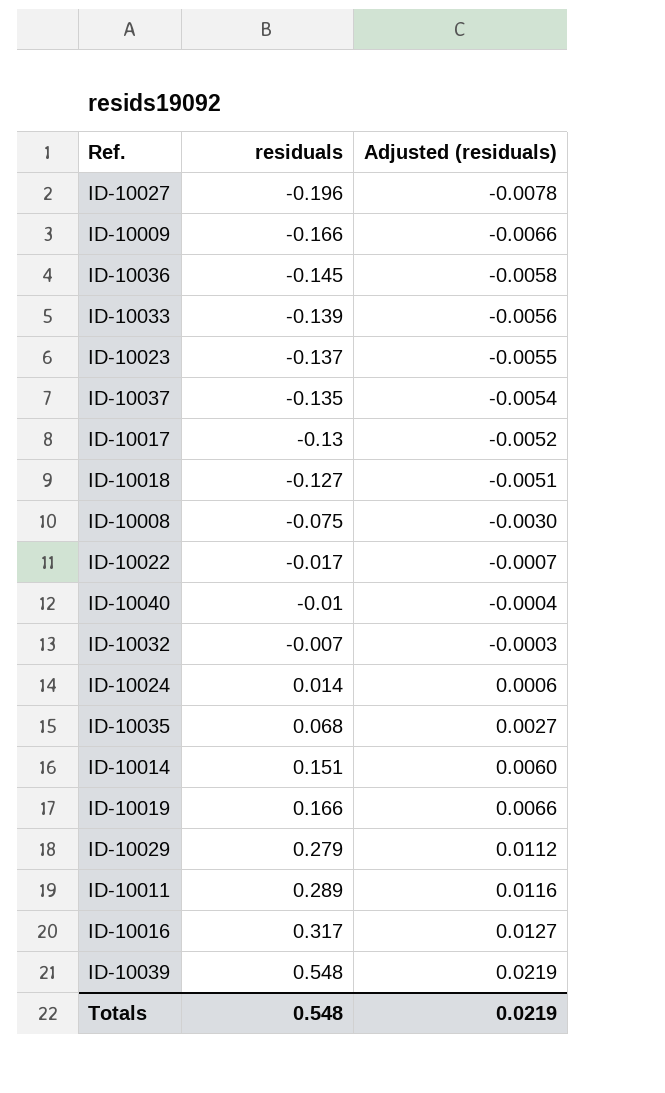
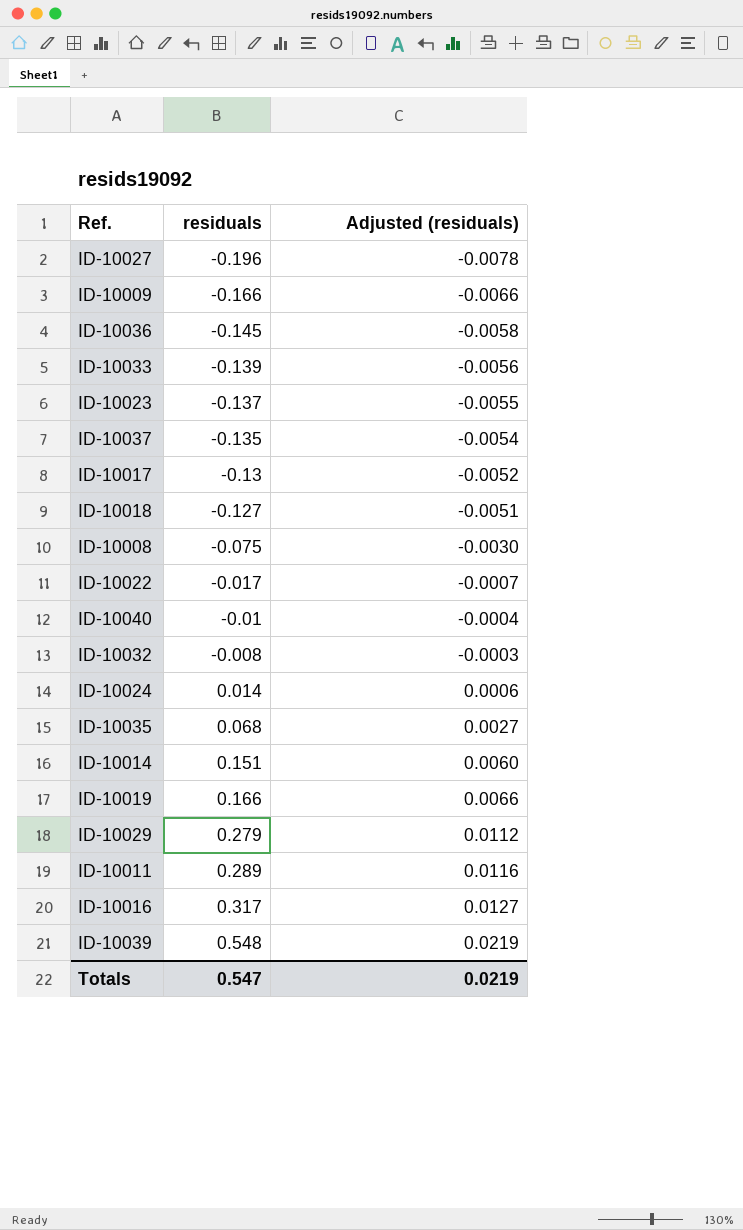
ID-10032 | residuals: -0.007 -> -0.008
Totals | residuals: 0.548 -> 0.547

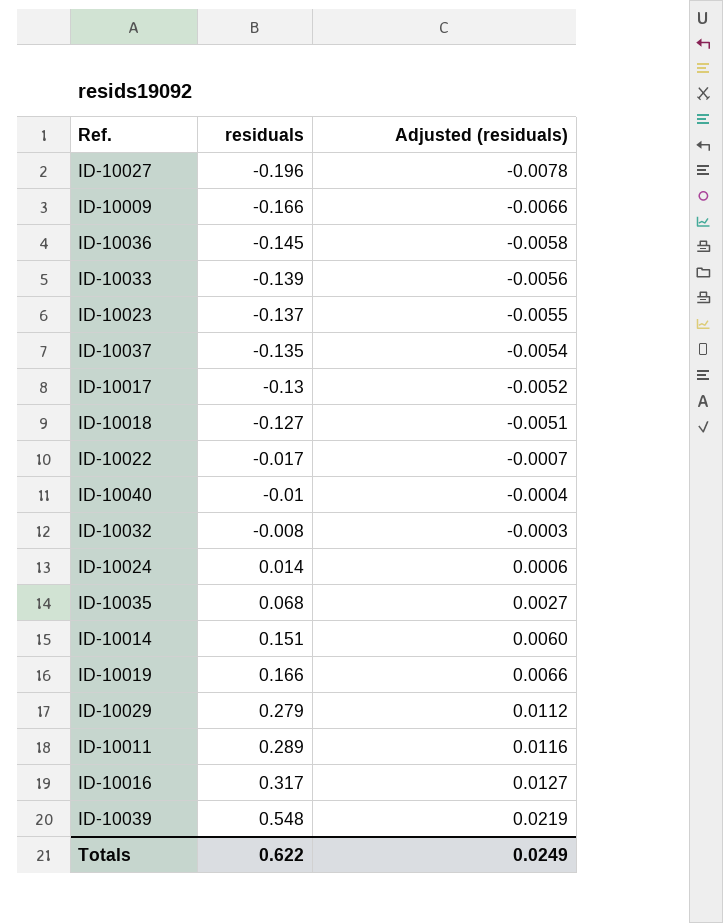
row ID-10008: -0.075 | -0.0030 -> none
Totals | residuals: 0.547 -> 0.622
Totals | Adjusted (residuals): 0.0219 -> 0.0249

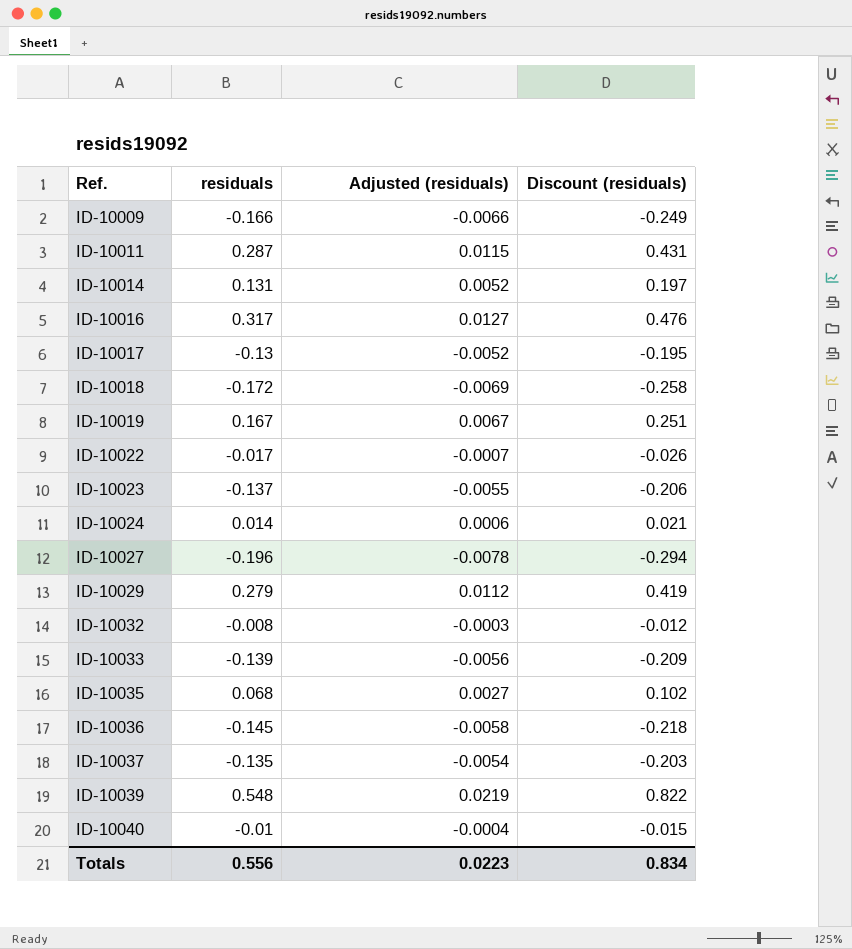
row order: residuals ascending -> Ref. ascending
column Discount (residuals) | formula: none -> [residuals] * 1.5
ID-10011 | residuals: 0.289 -> 0.287
ID-10011 | Adjusted (residuals): 0.0116 -> 0.0115
ID-10014 | residuals: 0.151 -> 0.131
ID-10014 | Adjusted (residuals): 0.0060 -> 0.0052
ID-10018 | residuals: -0.127 -> -0.172
ID-10018 | Adjusted (residuals): -0.0051 -> -0.0069
ID-10019 | residuals: 0.166 -> 0.167
ID-10019 | Adjusted (residuals): 0.0066 -> 0.0067
Totals | residuals: 0.622 -> 0.556
Totals | Adjusted (residuals): 0.0249 -> 0.0223

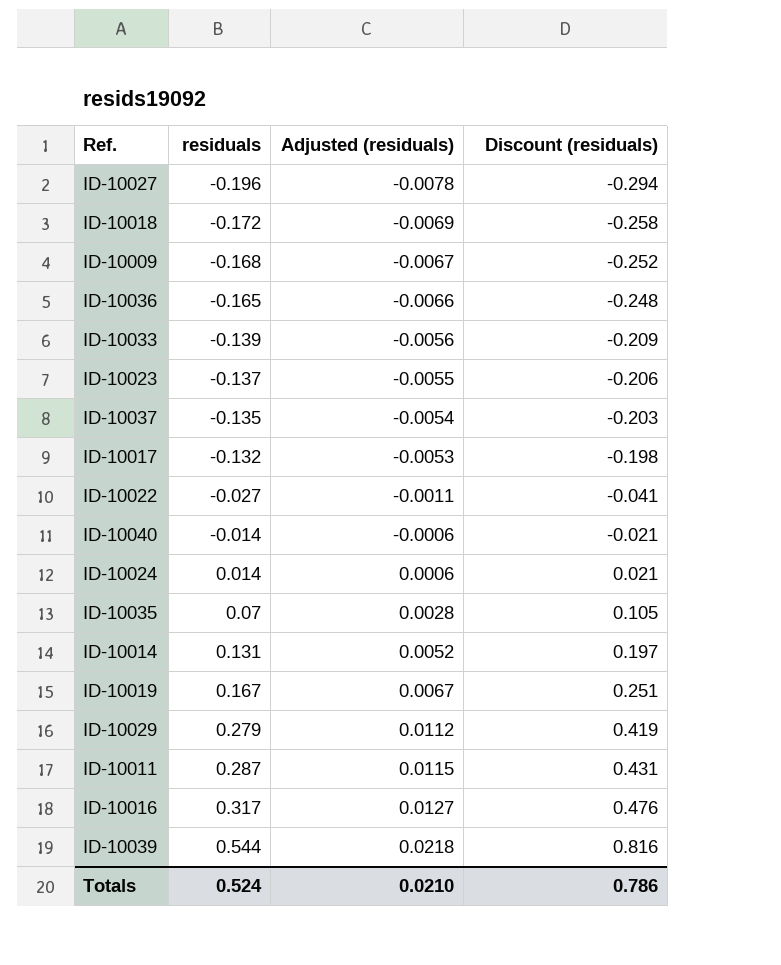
row order: Ref. ascending -> residuals ascending
row ID-10032: -0.008 | -0.0003 | -0.012 -> none
ID-10009 | residuals: -0.166 -> -0.168
ID-10009 | Adjusted (residuals): -0.0066 -> -0.0067
ID-10009 | Discount (residuals): -0.249 -> -0.252
ID-10036 | residuals: -0.145 -> -0.165
ID-10036 | Adjusted (residuals): -0.0058 -> -0.0066
ID-10036 | Discount (residuals): -0.218 -> -0.248
ID-10017 | residuals: -0.13 -> -0.132
ID-10017 | Adjusted (residuals): -0.0052 -> -0.0053
ID-10017 | Discount (residuals): -0.195 -> -0.198
ID-10022 | residuals: -0.017 -> -0.027
ID-10022 | Adjusted (residuals): -0.0007 -> -0.0011
ID-10022 | Discount (residuals): -0.026 -> -0.041
ID-10040 | residuals: -0.01 -> -0.014
ID-10040 | Adjusted (residuals): -0.0004 -> -0.0006
ID-10040 | Discount (residuals): -0.015 -> -0.021
ID-10035 | residuals: 0.068 -> 0.07
ID-10035 | Adjusted (residuals): 0.0027 -> 0.0028
ID-10035 | Discount (residuals): 0.102 -> 0.105
ID-10039 | residuals: 0.548 -> 0.544
ID-10039 | Adjusted (residuals): 0.0219 -> 0.0218
ID-10039 | Discount (residuals): 0.822 -> 0.816
Totals | residuals: 0.556 -> 0.524
Totals | Adjusted (residuals): 0.0223 -> 0.0210
Totals | Discount (residuals): 0.834 -> 0.786

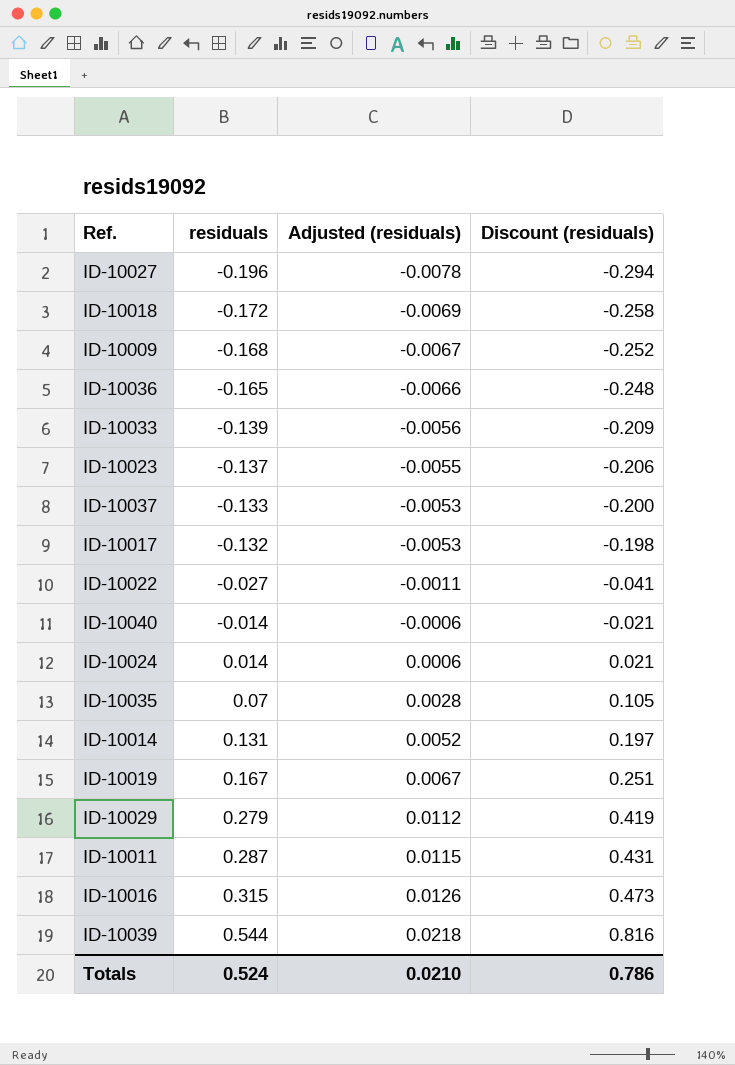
ID-10037 | residuals: -0.135 -> -0.133
ID-10037 | Adjusted (residuals): -0.0054 -> -0.0053
ID-10037 | Discount (residuals): -0.203 -> -0.200
ID-10016 | residuals: 0.317 -> 0.315
ID-10016 | Adjusted (residuals): 0.0127 -> 0.0126
ID-10016 | Discount (residuals): 0.476 -> 0.473

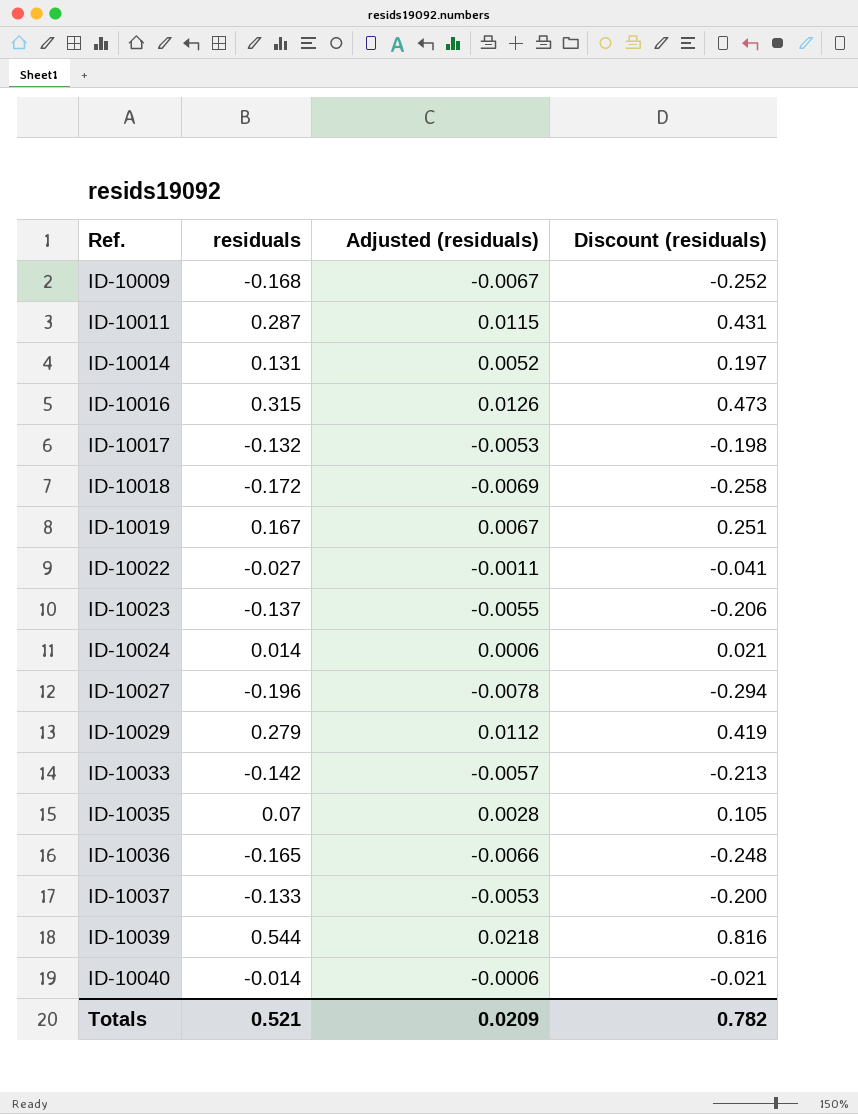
row order: residuals ascending -> Ref. ascending
ID-10033 | residuals: -0.139 -> -0.142
ID-10033 | Adjusted (residuals): -0.0056 -> -0.0057
ID-10033 | Discount (residuals): -0.209 -> -0.213
Totals | residuals: 0.524 -> 0.521
Totals | Adjusted (residuals): 0.0210 -> 0.0209
Totals | Discount (residuals): 0.786 -> 0.782

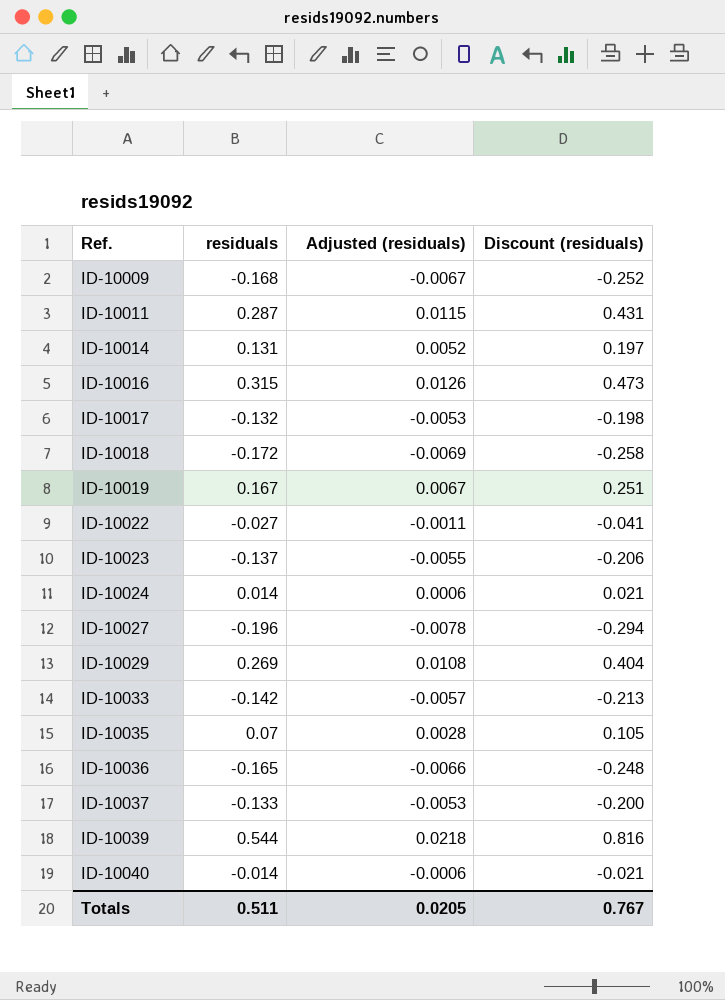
ID-10029 | residuals: 0.279 -> 0.269
ID-10029 | Adjusted (residuals): 0.0112 -> 0.0108
ID-10029 | Discount (residuals): 0.419 -> 0.404
Totals | residuals: 0.521 -> 0.511
Totals | Adjusted (residuals): 0.0209 -> 0.0205
Totals | Discount (residuals): 0.782 -> 0.767

